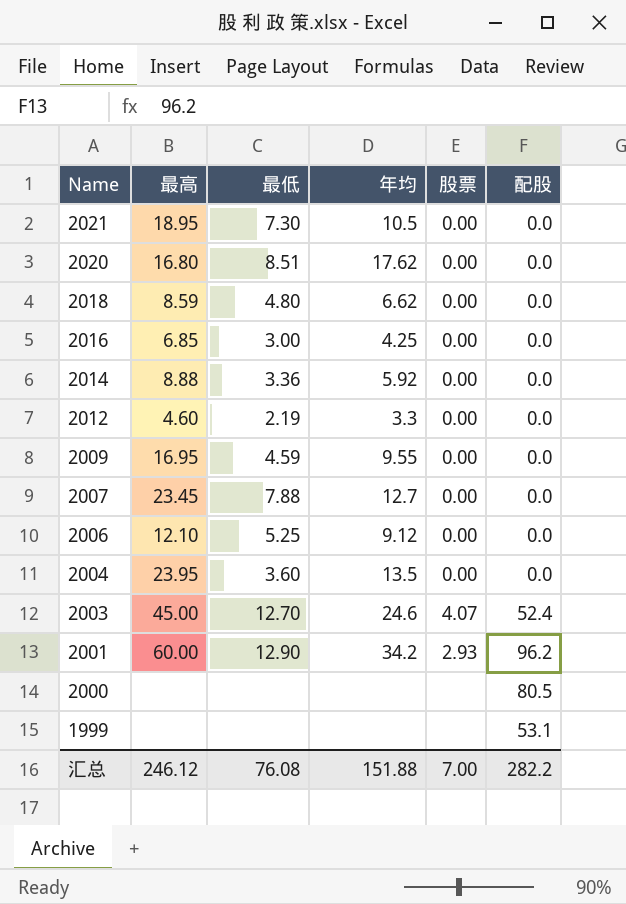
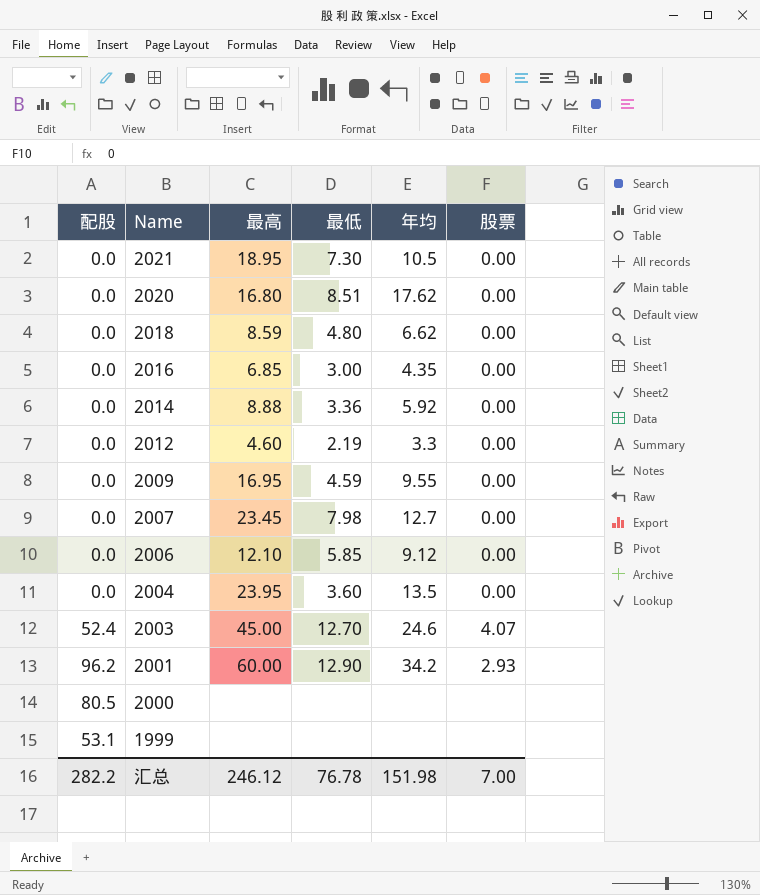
column 配股 | position: 6 -> 1
2016 | 年均: 4.25 -> 4.35
2007 | 最低: 7.88 -> 7.98
2006 | 最低: 5.25 -> 5.85
汇总 | 最低: 76.08 -> 76.78
汇总 | 年均: 151.88 -> 151.98

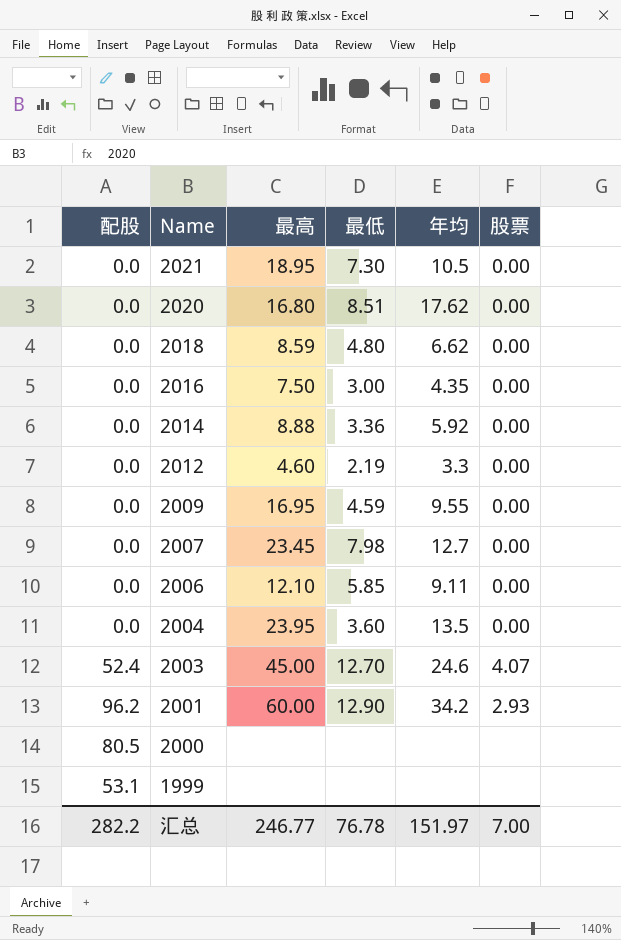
2016 | 最高: 6.85 -> 7.50
2006 | 年均: 9.12 -> 9.11
汇总 | 最高: 246.12 -> 246.77
汇总 | 年均: 151.98 -> 151.97

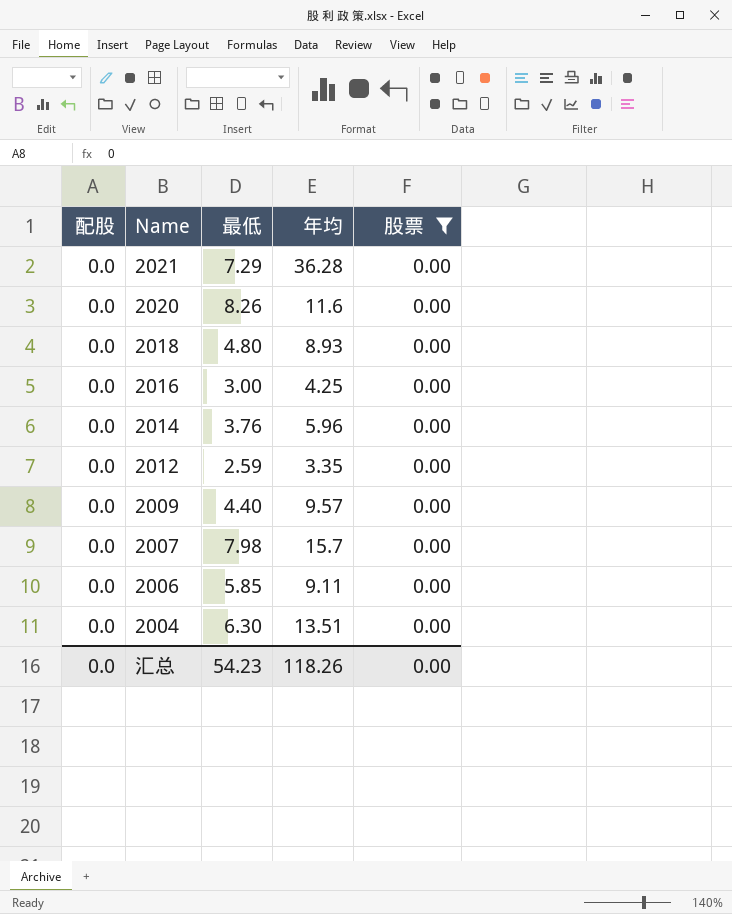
filter: none -> 股票 = 0.00
column 最高 | position: 3 -> none
2021 | 最低: 7.30 -> 7.29
2021 | 年均: 10.5 -> 36.28
2020 | 最低: 8.51 -> 8.26
2020 | 年均: 17.62 -> 11.6
2018 | 年均: 6.62 -> 8.93
2016 | 年均: 4.35 -> 4.25
2014 | 最低: 3.36 -> 3.76
2014 | 年均: 5.92 -> 5.96
2012 | 最低: 2.19 -> 2.59
2012 | 年均: 3.3 -> 3.35
2009 | 最低: 4.59 -> 4.40
2009 | 年均: 9.55 -> 9.57
2007 | 年均: 12.7 -> 15.7
2004 | 最低: 3.60 -> 6.30
2004 | 年均: 13.5 -> 13.51
汇总 | 配股: 282.2 -> 0.0
汇总 | 最低: 76.78 -> 54.23
汇总 | 年均: 151.97 -> 118.26
汇总 | 股票: 7.00 -> 0.00

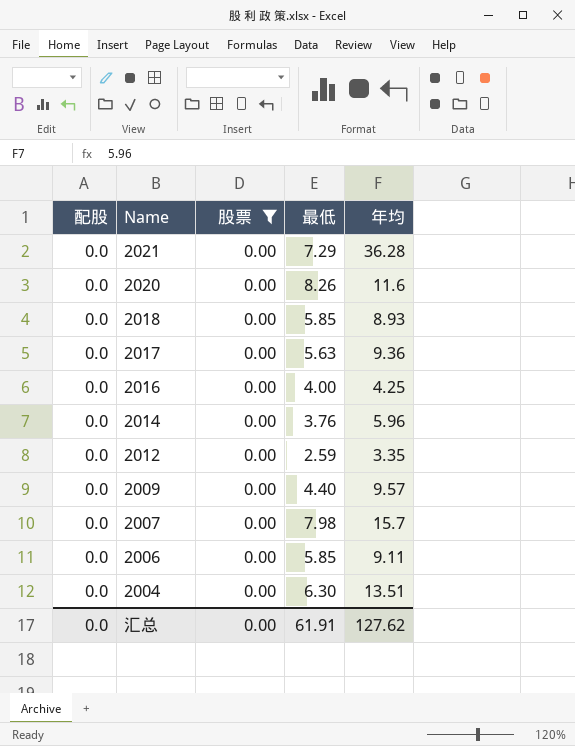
column 股票 | position: 5 -> 3
2018 | 最低: 4.80 -> 5.85
row 2017: none -> 0.0 | 0.00 | 5.63 | 9.36
2016 | 最低: 3.00 -> 4.00
汇总 | 最低: 54.23 -> 61.91
汇总 | 年均: 118.26 -> 127.62

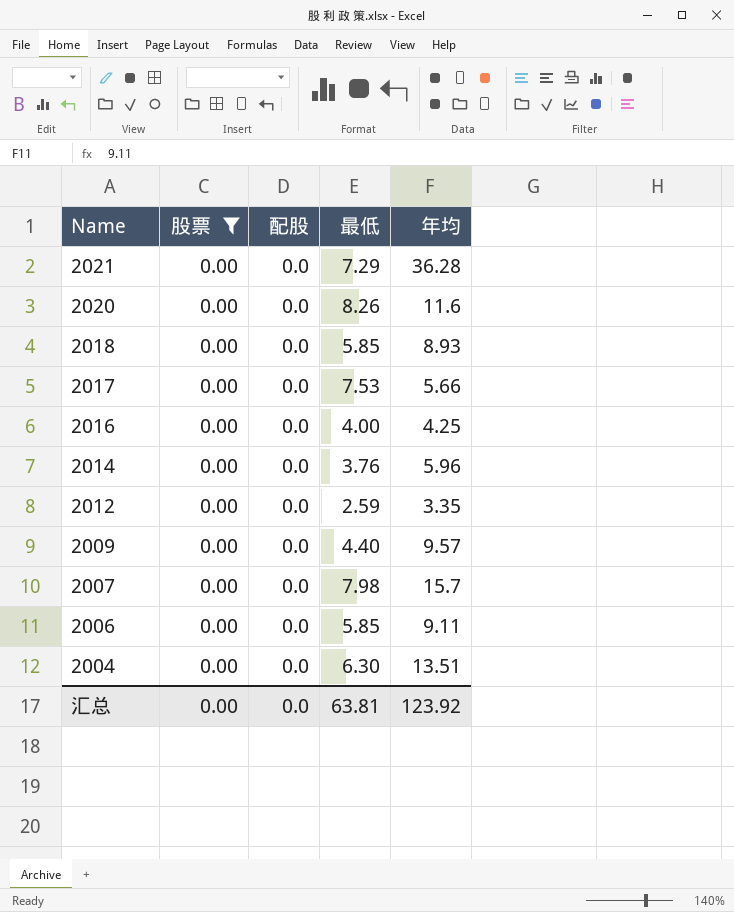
column 配股 | position: 1 -> 3
2017 | 最低: 5.63 -> 7.53
2017 | 年均: 9.36 -> 5.66
汇总 | 最低: 61.91 -> 63.81
汇总 | 年均: 127.62 -> 123.92

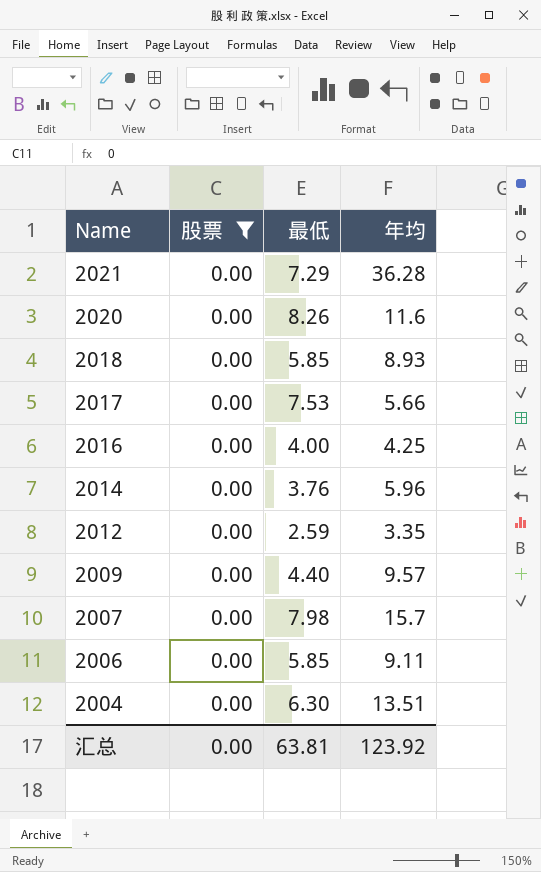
column 配股 | position: 3 -> none

